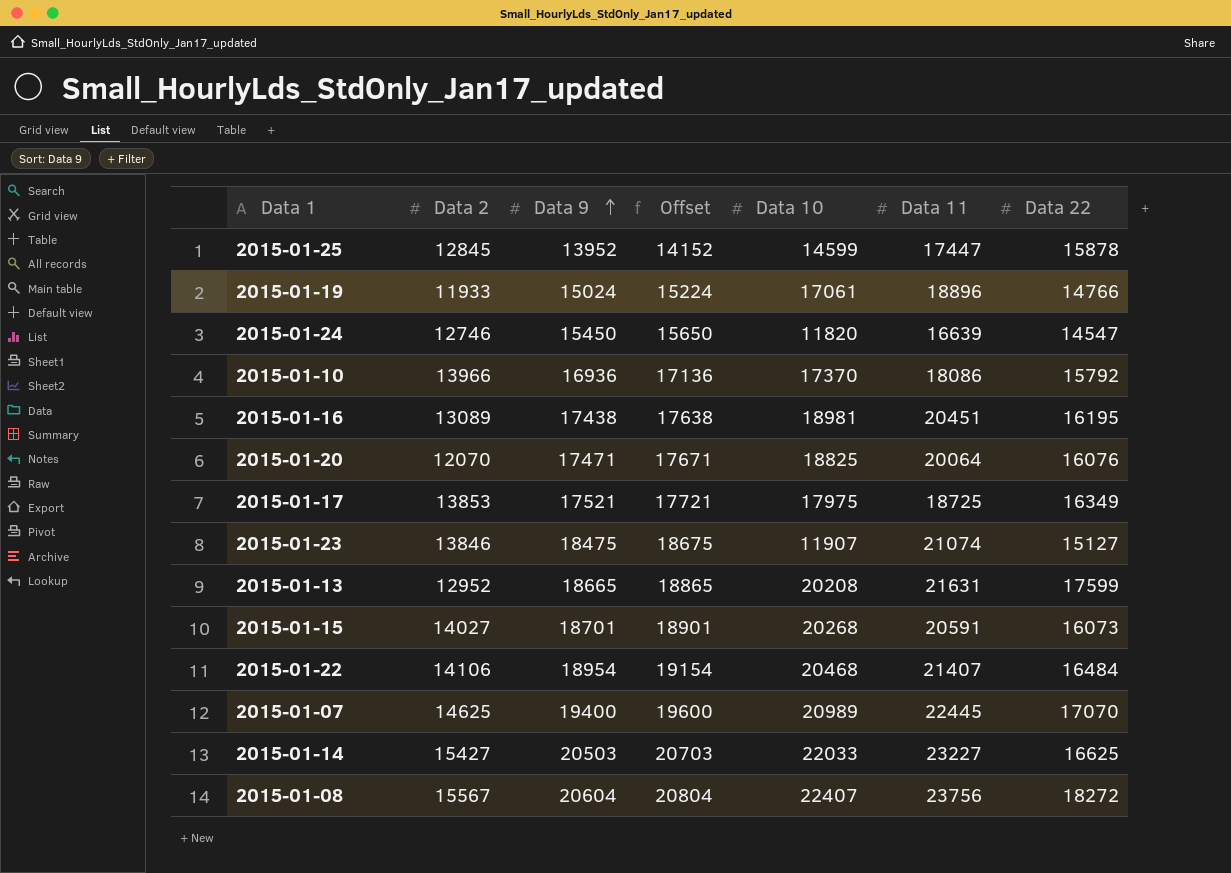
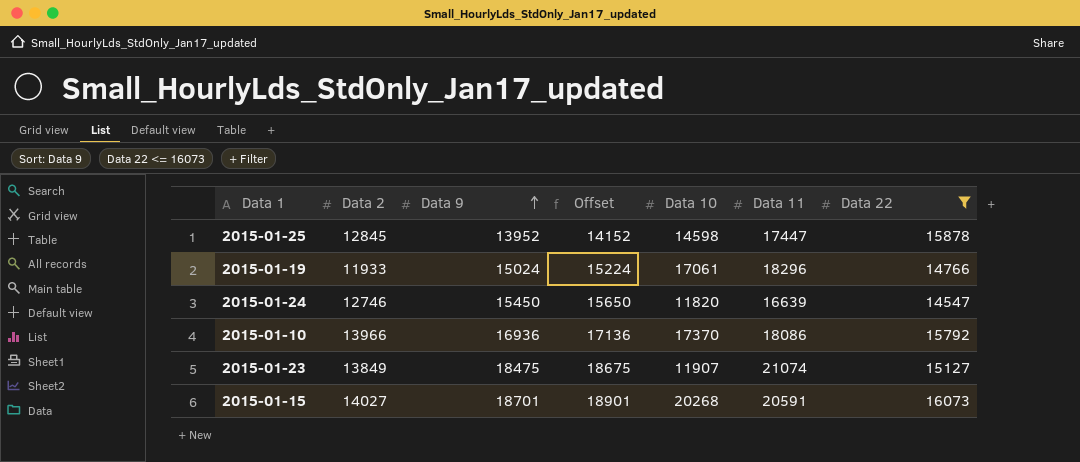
filter: none -> Data 22 <= 16073
2015-01-25 | Data 10: 14599 -> 14598
2015-01-19 | Data 11: 18896 -> 18296
2015-01-23 | Data 2: 13846 -> 13849

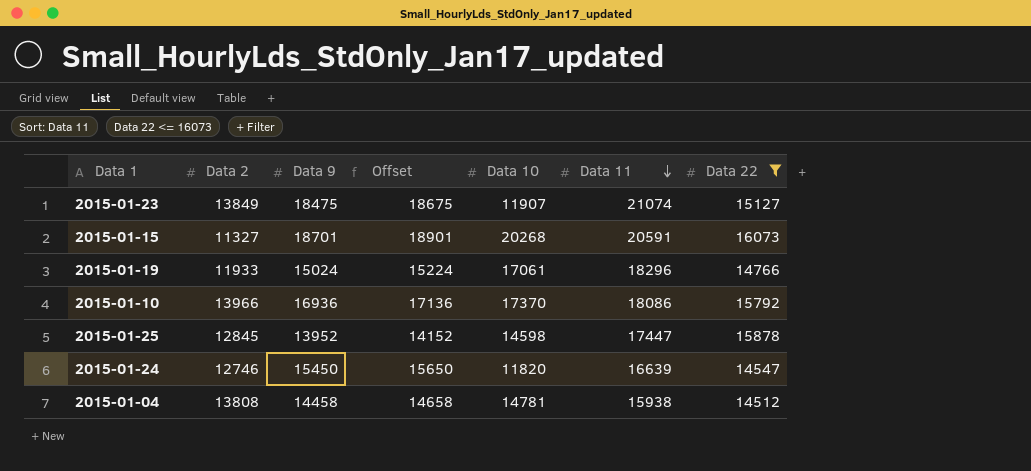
row order: Data 9 ascending -> Data 11 descending
2015-01-15 | Data 2: 14027 -> 11327
row 2015-01-04: none -> 13808 | 14458 | 14658 | 14781 | 15938 | 14512

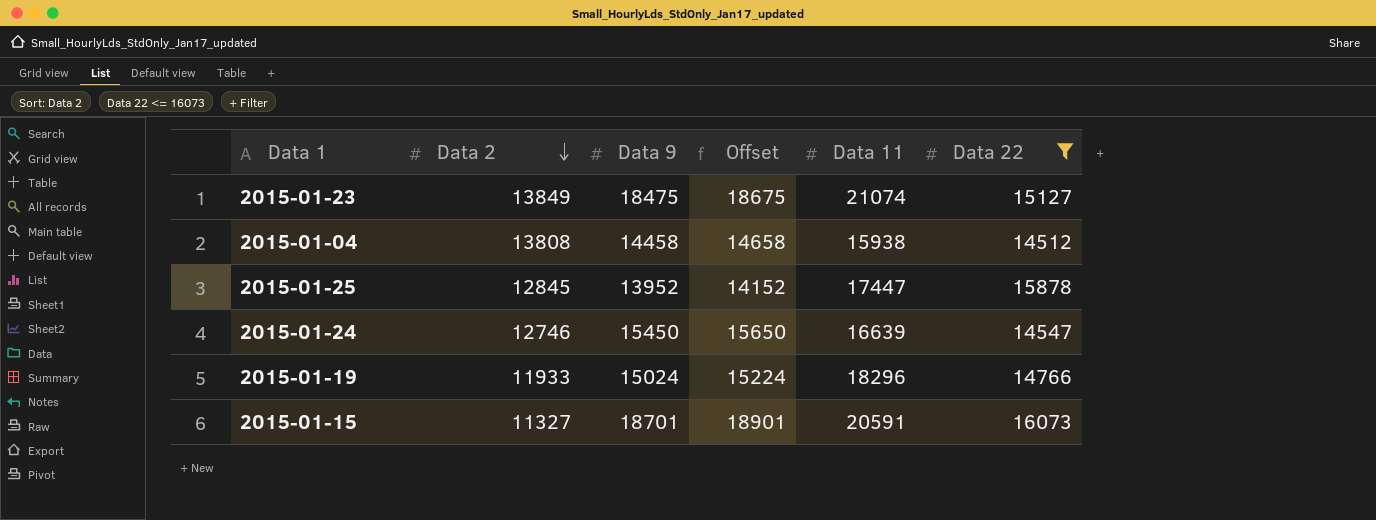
row order: Data 11 descending -> Data 2 descending
column Data 10 | position: 5 -> none
row 2015-01-10: 13966 | 16936 | 17136 | 17370 | 18086 | 15792 -> none

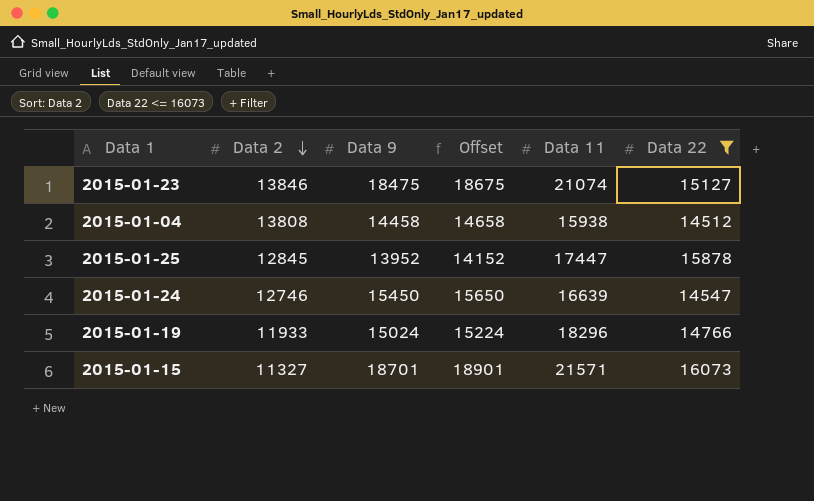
2015-01-23 | Data 2: 13849 -> 13846
2015-01-15 | Data 11: 20591 -> 21571

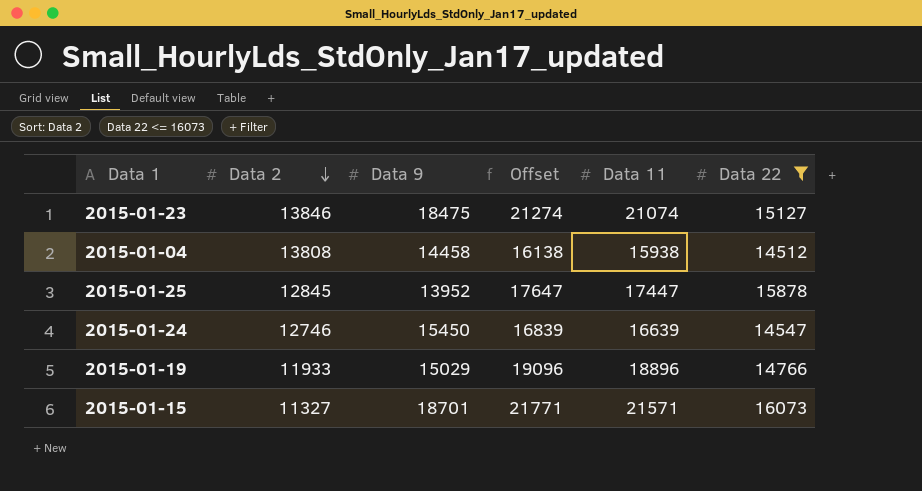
column Offset | formula: [Data 9] + 200 -> [Data 11] + 200
2015-01-19 | Data 9: 15024 -> 15029
2015-01-19 | Data 11: 18296 -> 18896

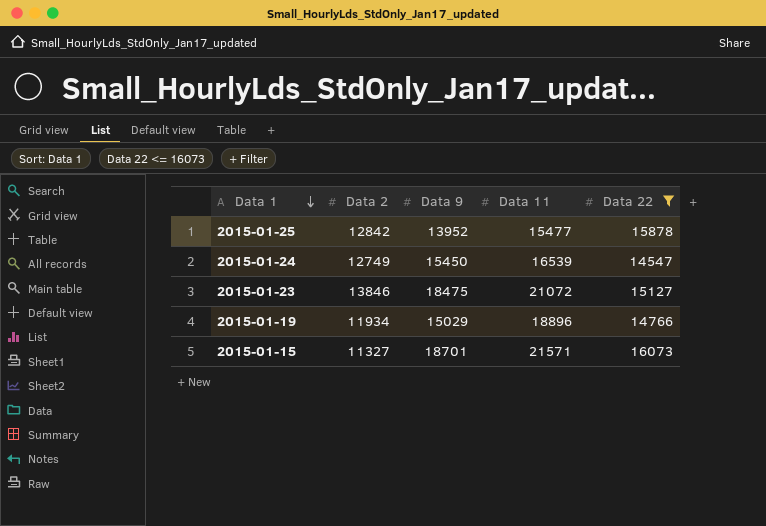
row order: Data 2 descending -> Data 1 descending
column Offset | formula: [Data 11] + 200 -> none
row 2015-01-04: 13808 | 14458 | 16138 | 15938 | 14512 -> none
2015-01-25 | Data 2: 12845 -> 12842
2015-01-25 | Data 11: 17447 -> 15477
2015-01-24 | Data 2: 12746 -> 12749
2015-01-24 | Data 11: 16639 -> 16539
2015-01-23 | Data 11: 21074 -> 21072
2015-01-19 | Data 2: 11933 -> 11934

